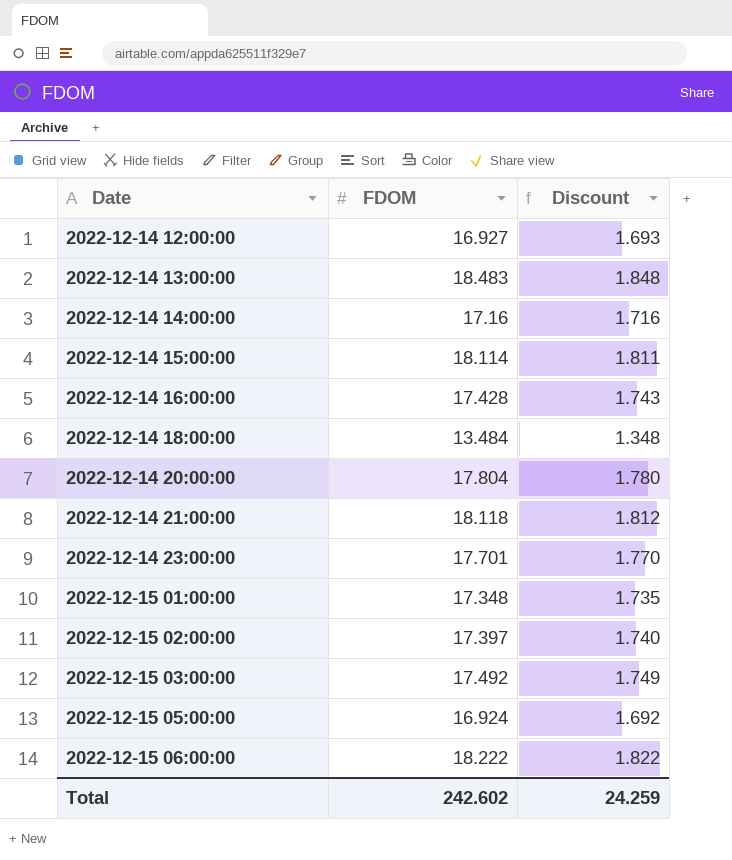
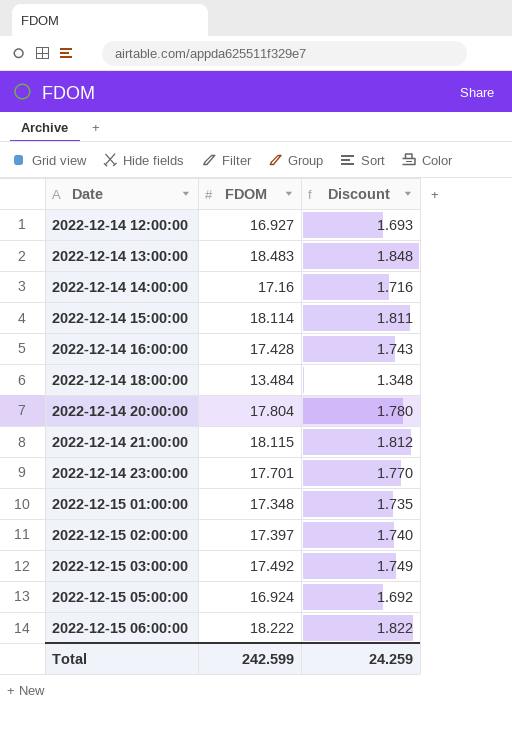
2022-12-14 21:00:00 | FDOM: 18.118 -> 18.115
Total | FDOM: 242.602 -> 242.599

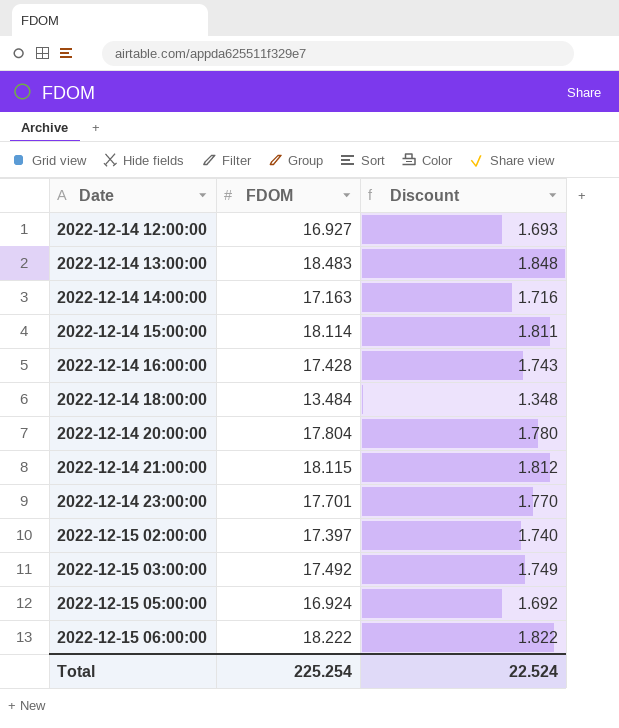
row 2022-12-15 01:00:00: 17.348 | 1.735 -> none
2022-12-14 14:00:00 | FDOM: 17.16 -> 17.163
Total | FDOM: 242.599 -> 225.254
Total | Discount: 24.259 -> 22.524

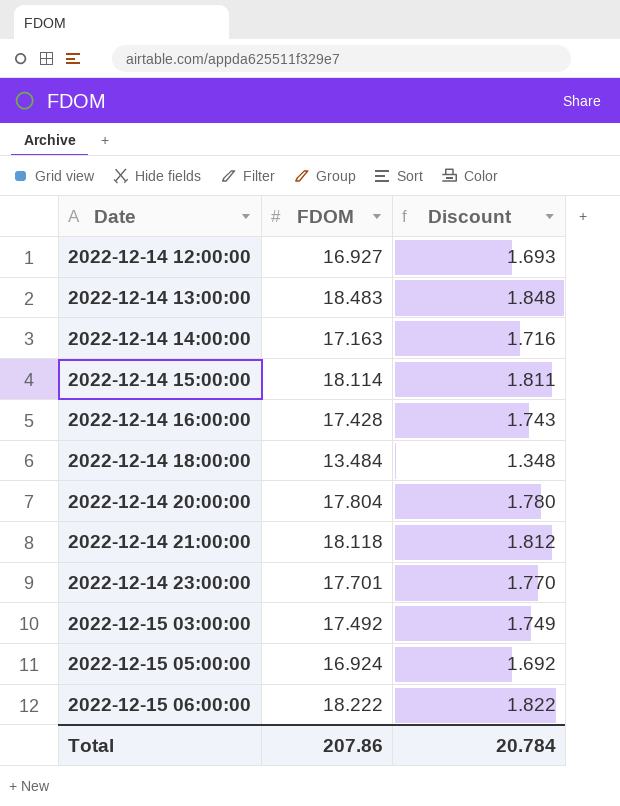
row 2022-12-15 02:00:00: 17.397 | 1.740 -> none
2022-12-14 21:00:00 | FDOM: 18.115 -> 18.118
Total | FDOM: 225.254 -> 207.86
Total | Discount: 22.524 -> 20.784

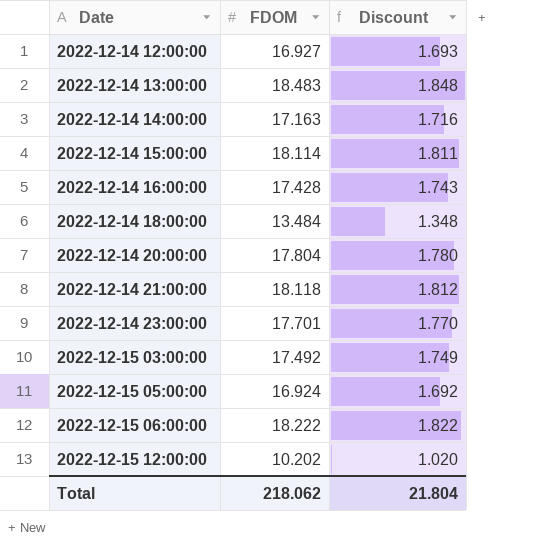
row 2022-12-15 12:00:00: none -> 10.202 | 1.020
Total | FDOM: 207.86 -> 218.062
Total | Discount: 20.784 -> 21.804

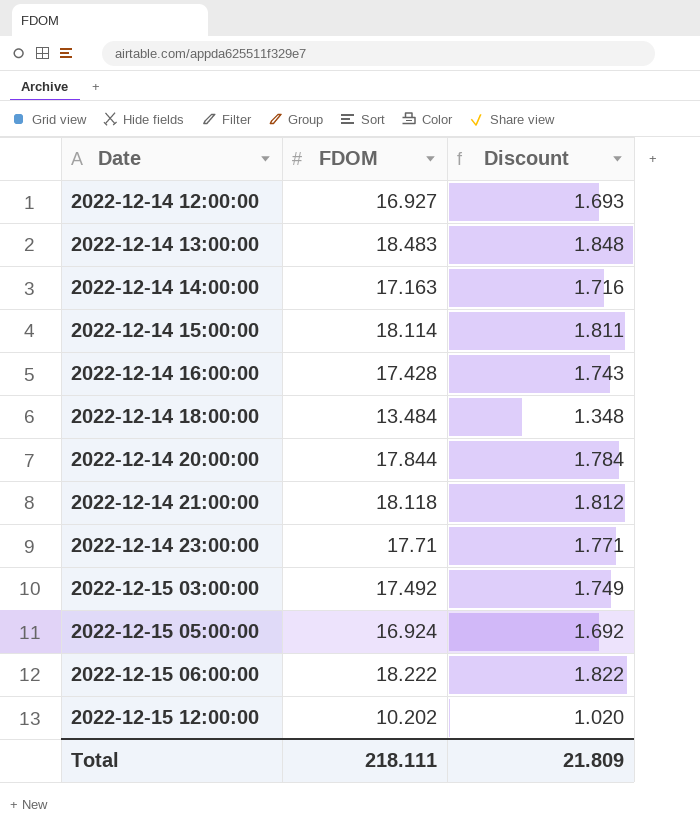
2022-12-14 20:00:00 | FDOM: 17.804 -> 17.844
2022-12-14 20:00:00 | Discount: 1.780 -> 1.784
2022-12-14 23:00:00 | FDOM: 17.701 -> 17.71
2022-12-14 23:00:00 | Discount: 1.770 -> 1.771
Total | FDOM: 218.062 -> 218.111
Total | Discount: 21.804 -> 21.809

